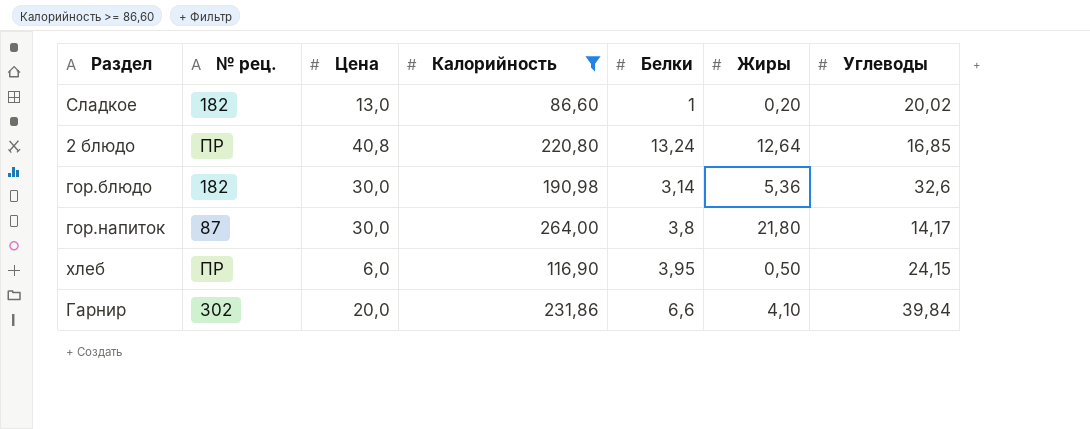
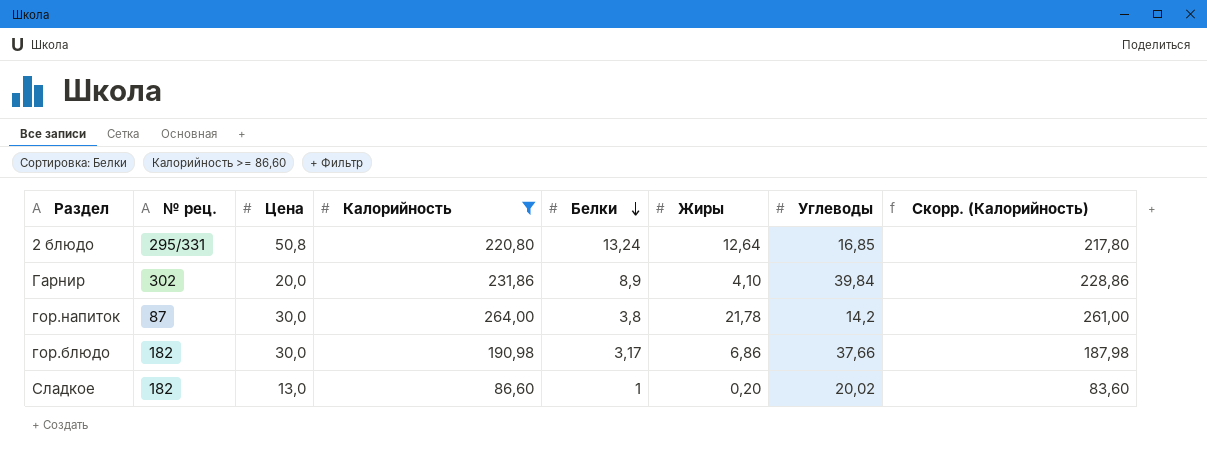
row order: none -> Белки descending
column Скорр. (Калорийность) | formula: none -> [Калорийность] - 3
row хлеб: ПР | 6,0 | 116,90 | 3,95 | 0,50 | 24,15 -> none
2 блюдо | № рец.: ПР -> 295/331
2 блюдо | Цена: 40,8 -> 50,8
Гарнир | Белки: 6,6 -> 8,9
гор.напиток | Жиры: 21,80 -> 21,78
гор.напиток | Углеводы: 14,17 -> 14,2
гор.блюдо | Белки: 3,14 -> 3,17
гор.блюдо | Жиры: 5,36 -> 6,86
гор.блюдо | Углеводы: 32,6 -> 37,66

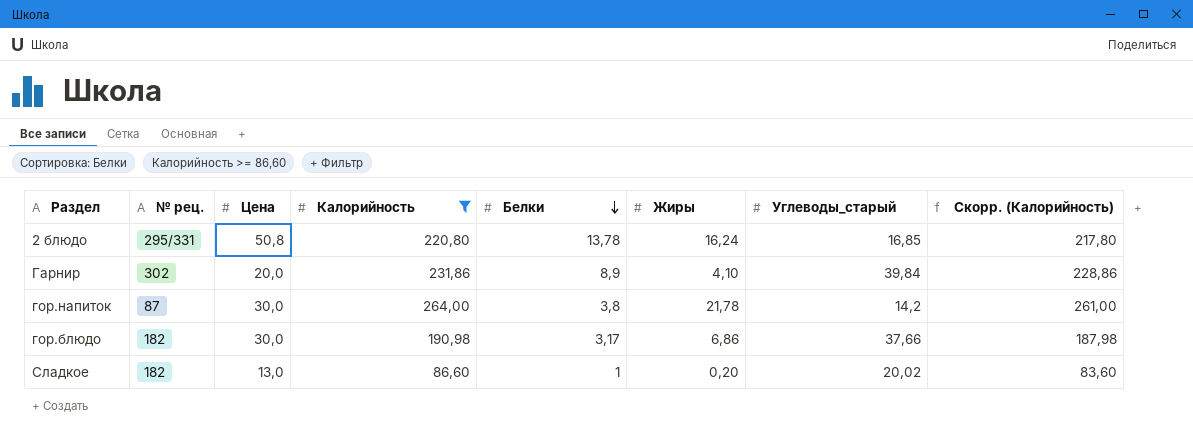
column name: Углеводы -> Углеводы_старый
2 блюдо | Белки: 13,24 -> 13,78
2 блюдо | Жиры: 12,64 -> 16,24

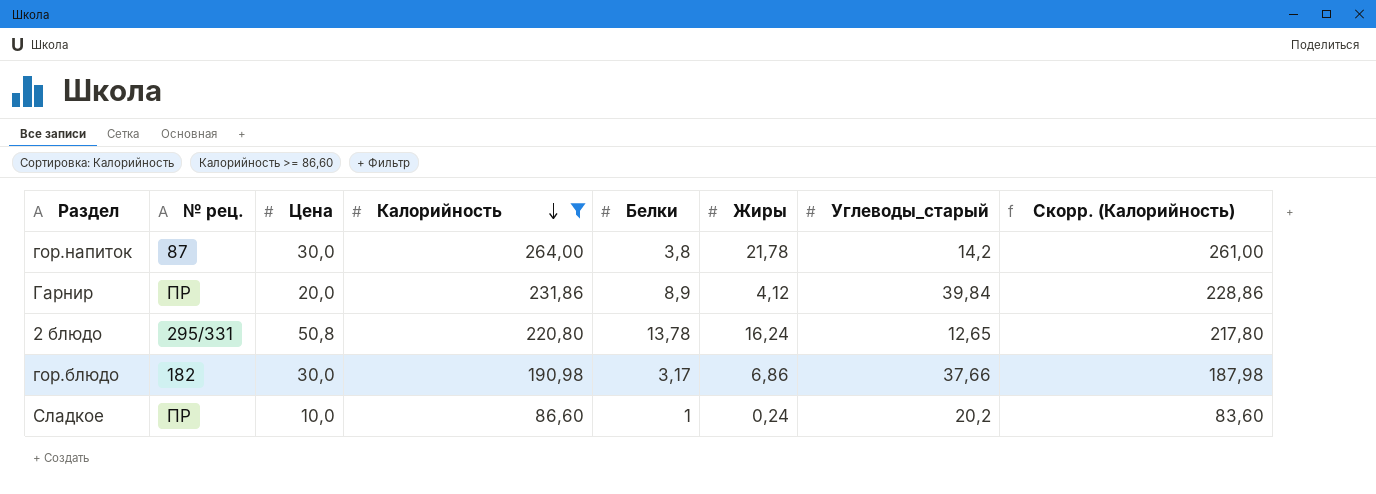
row order: Белки descending -> Калорийность descending
Гарнир | № рец.: 302 -> ПР
Гарнир | Жиры: 4,10 -> 4,12
2 блюдо | Углеводы_старый: 16,85 -> 12,65
Сладкое | № рец.: 182 -> ПР
Сладкое | Цена: 13,0 -> 10,0
Сладкое | Жиры: 0,20 -> 0,24
Сладкое | Углеводы_старый: 20,02 -> 20,2

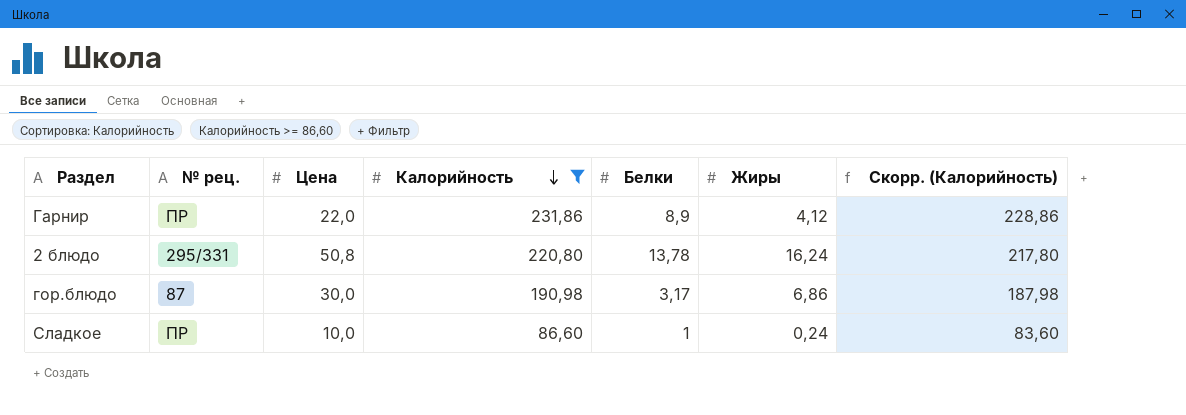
column Углеводы_старый | position: 7 -> none
row гор.напиток: 87 | 30,0 | 264,00 | 3,8 | 21,78 | 14,2 | 261,00 -> none
Гарнир | Цена: 20,0 -> 22,0
гор.блюдо | № рец.: 182 -> 87

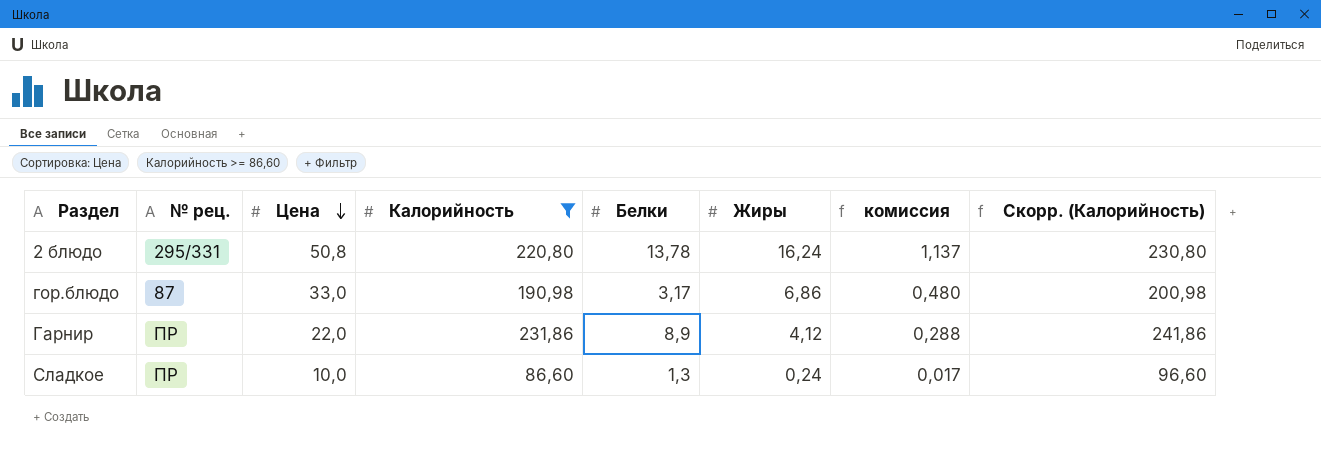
row order: Калорийность descending -> Цена descending
column комиссия | formula: none -> [Жиры] * 0,07
column Скорр. (Калорийность) | formula: [Калорийность] - 3 -> [Калорийность] + 10
гор.блюдо | Цена: 30,0 -> 33,0
Сладкое | Белки: 1 -> 1,3

